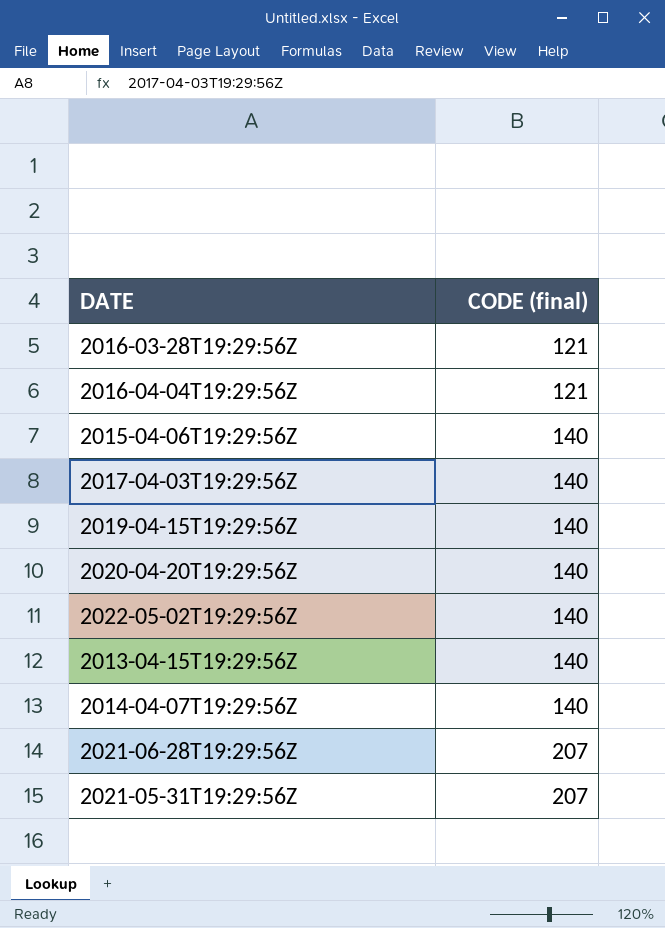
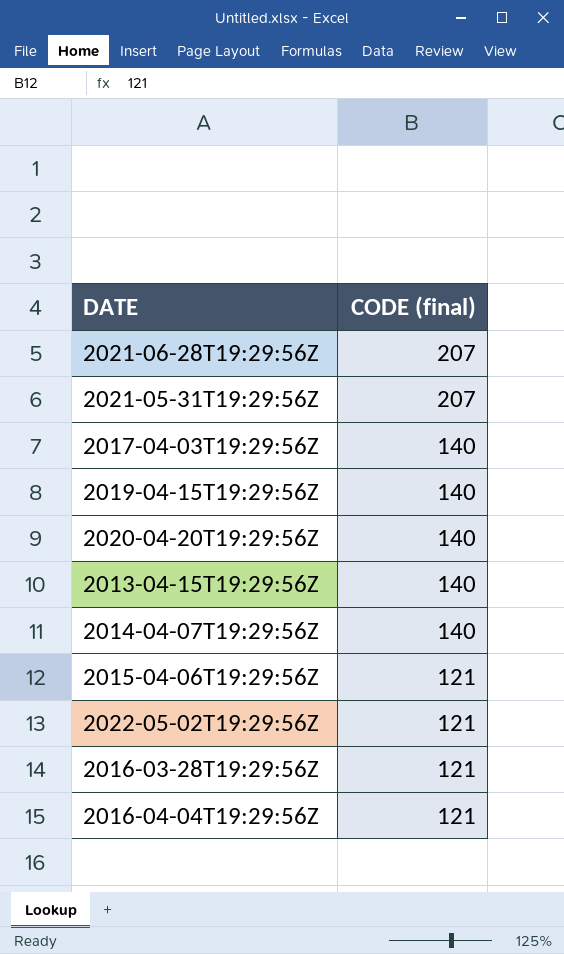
row order: CODE (final) ascending -> CODE (final) descending
2015-04-06T19:29:56Z | CODE (final): 140 -> 121
2022-05-02T19:29:56Z | CODE (final): 140 -> 121

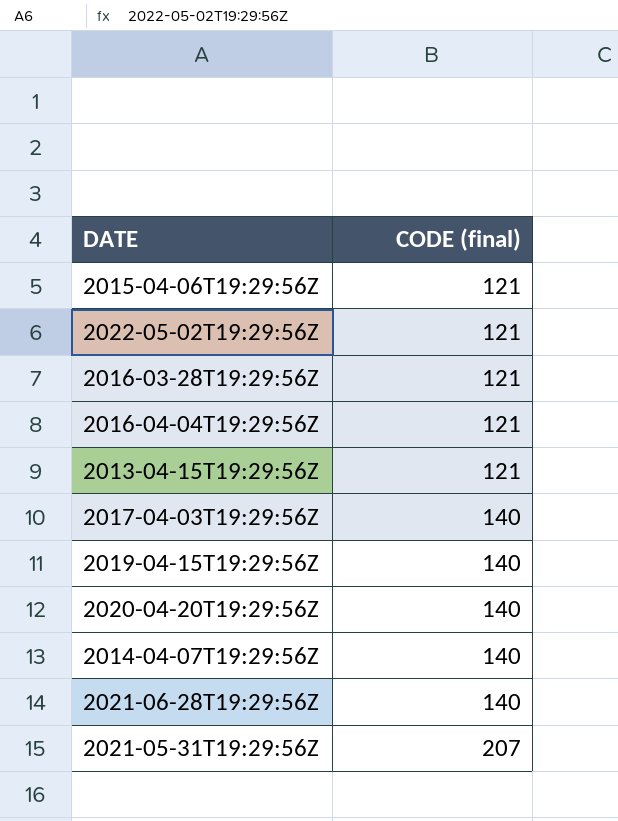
row order: CODE (final) descending -> CODE (final) ascending
2013-04-15T19:29:56Z | CODE (final): 140 -> 121
2021-06-28T19:29:56Z | CODE (final): 207 -> 140

